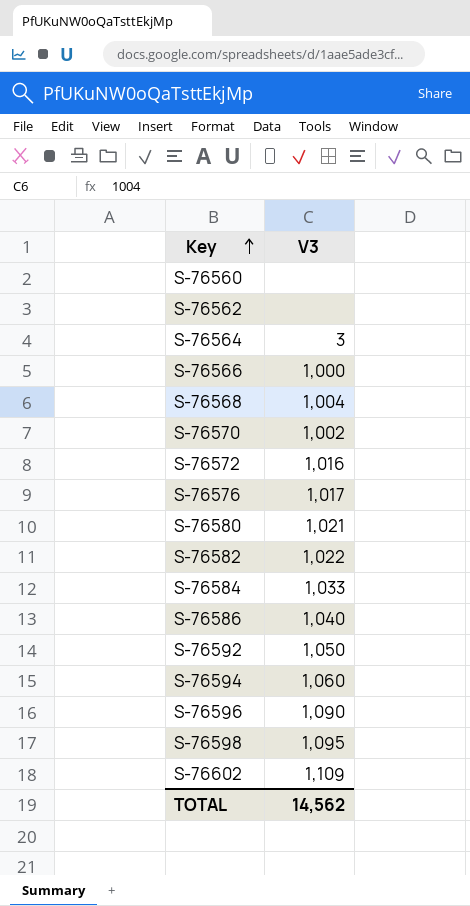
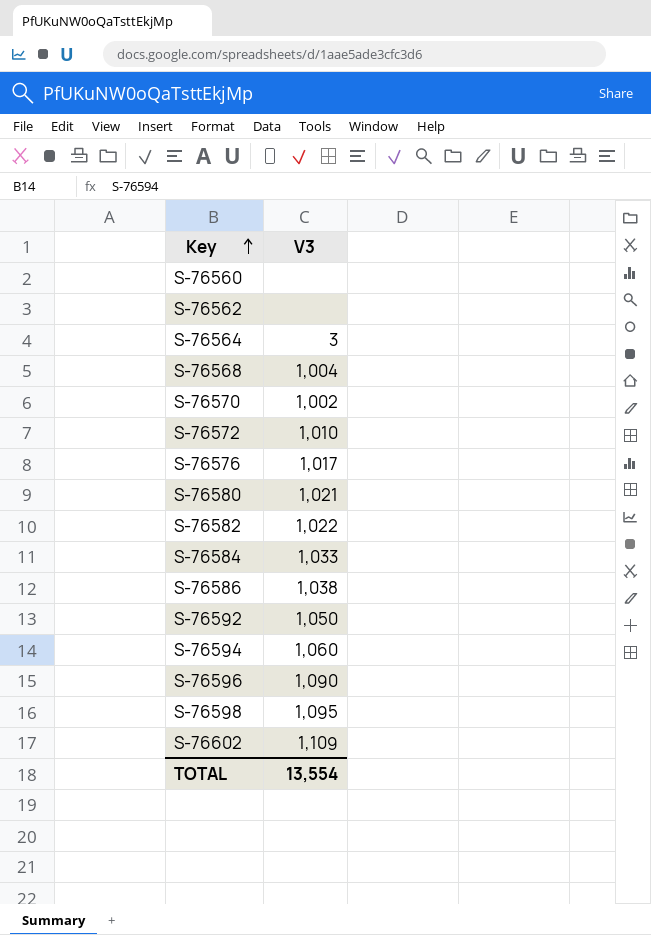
row S-76566: 1,000 -> none
S-76572 | V3: 1,016 -> 1,010
S-76586 | V3: 1,040 -> 1,038
TOTAL | V3: 14,562 -> 13,554

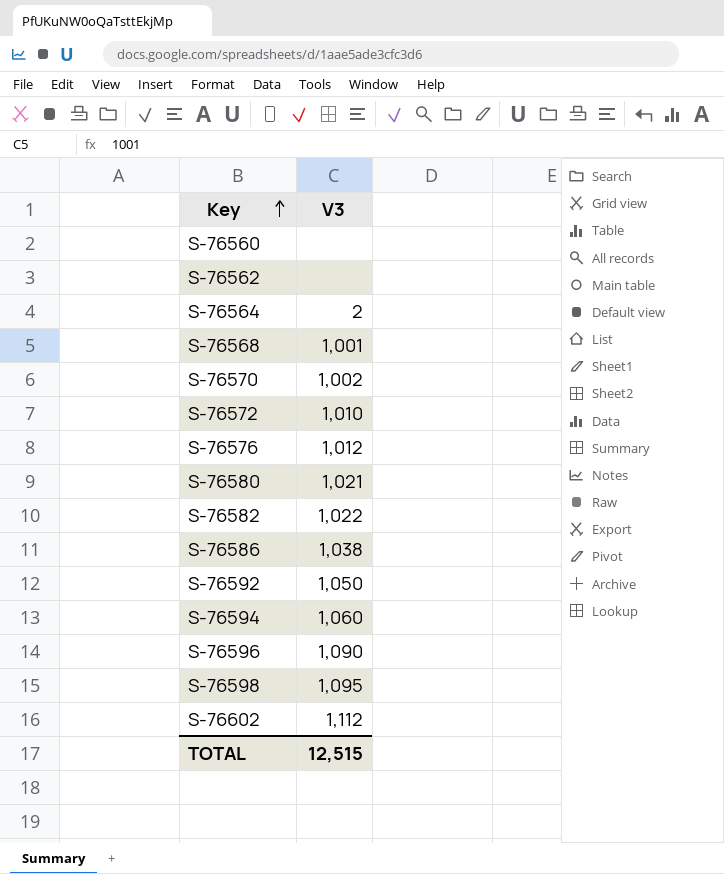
row S-76584: 1,033 -> none
S-76564 | V3: 3 -> 2
S-76568 | V3: 1,004 -> 1,001
S-76576 | V3: 1,017 -> 1,012
S-76602 | V3: 1,109 -> 1,112
TOTAL | V3: 13,554 -> 12,515

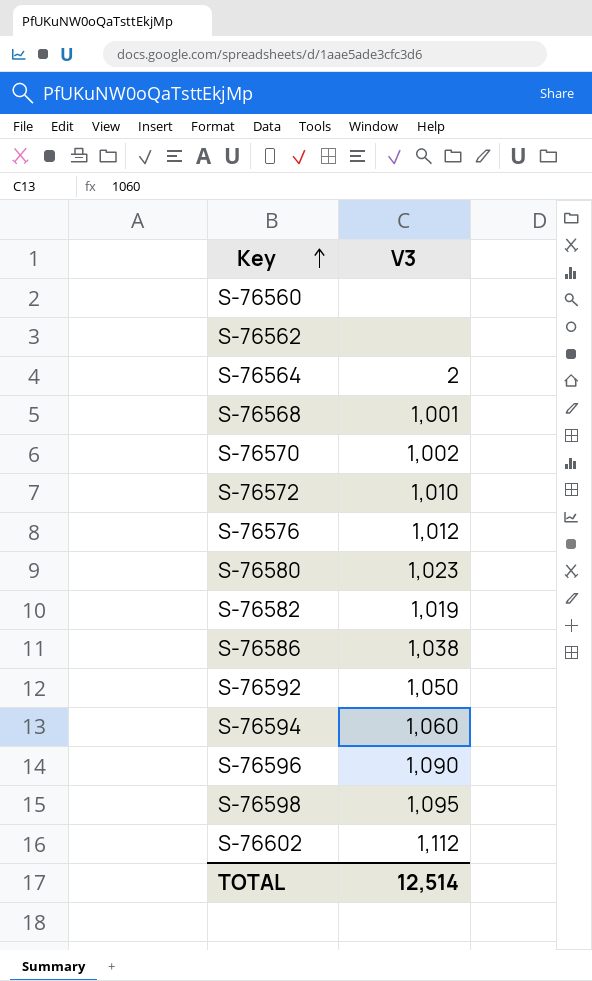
S-76580 | V3: 1,021 -> 1,023
S-76582 | V3: 1,022 -> 1,019
TOTAL | V3: 12,515 -> 12,514

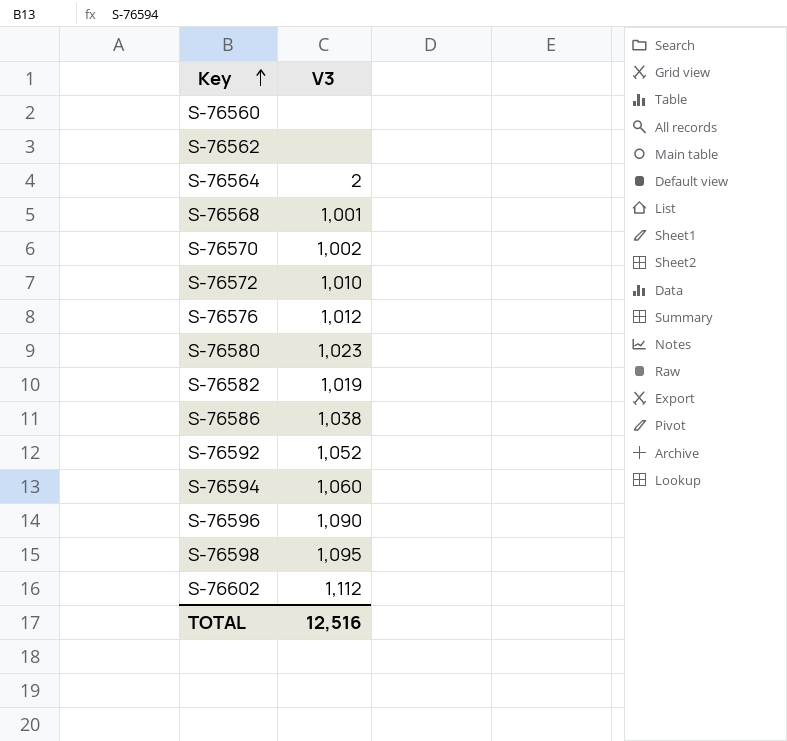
S-76592 | V3: 1,050 -> 1,052
TOTAL | V3: 12,514 -> 12,516

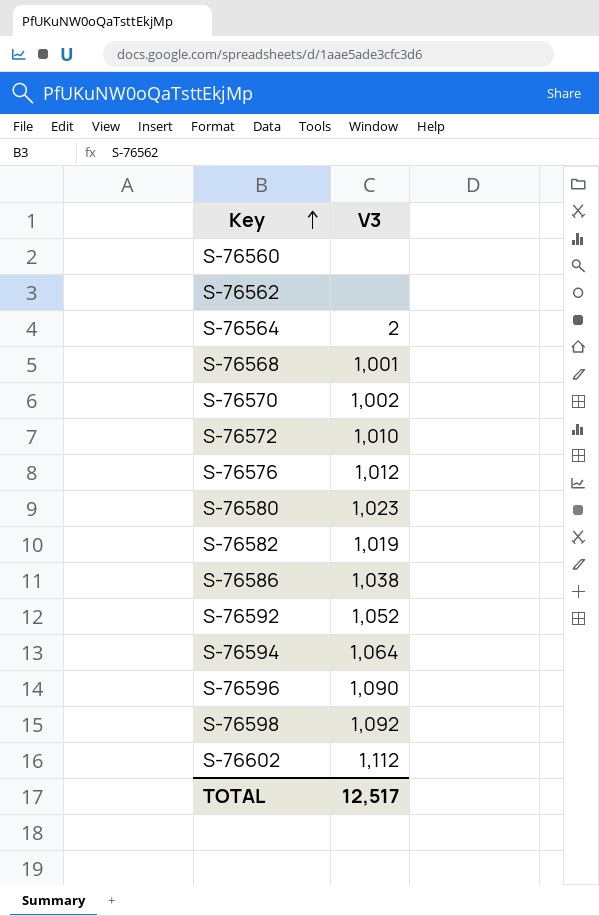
S-76594 | V3: 1,060 -> 1,064
S-76598 | V3: 1,095 -> 1,092
TOTAL | V3: 12,516 -> 12,517

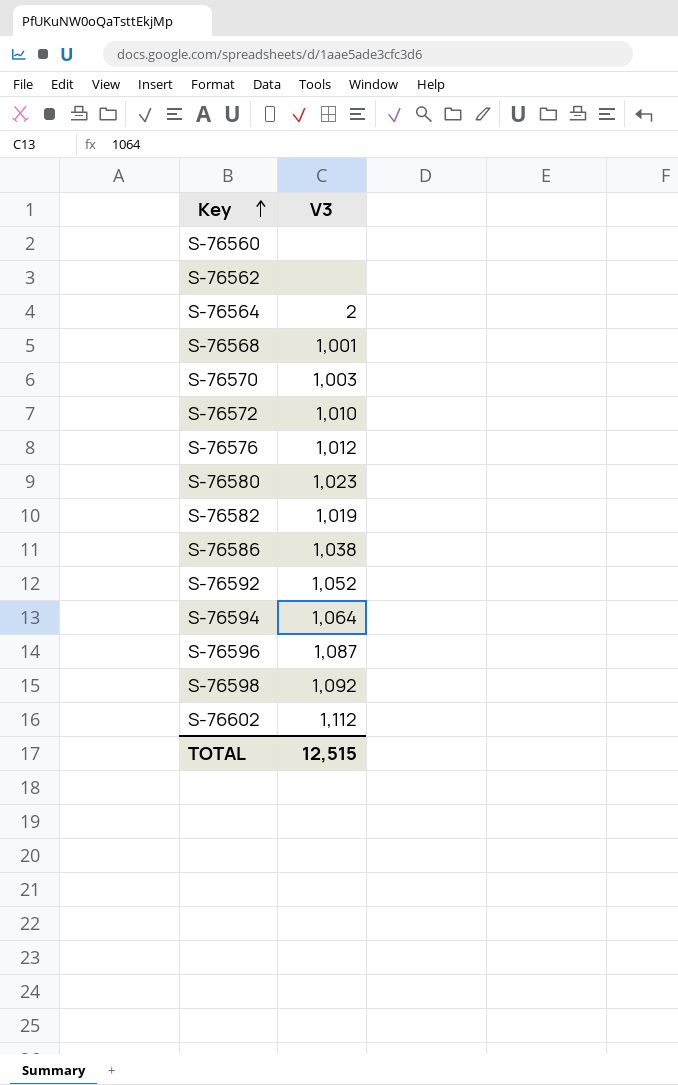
S-76570 | V3: 1,002 -> 1,003
S-76596 | V3: 1,090 -> 1,087
TOTAL | V3: 12,517 -> 12,515

